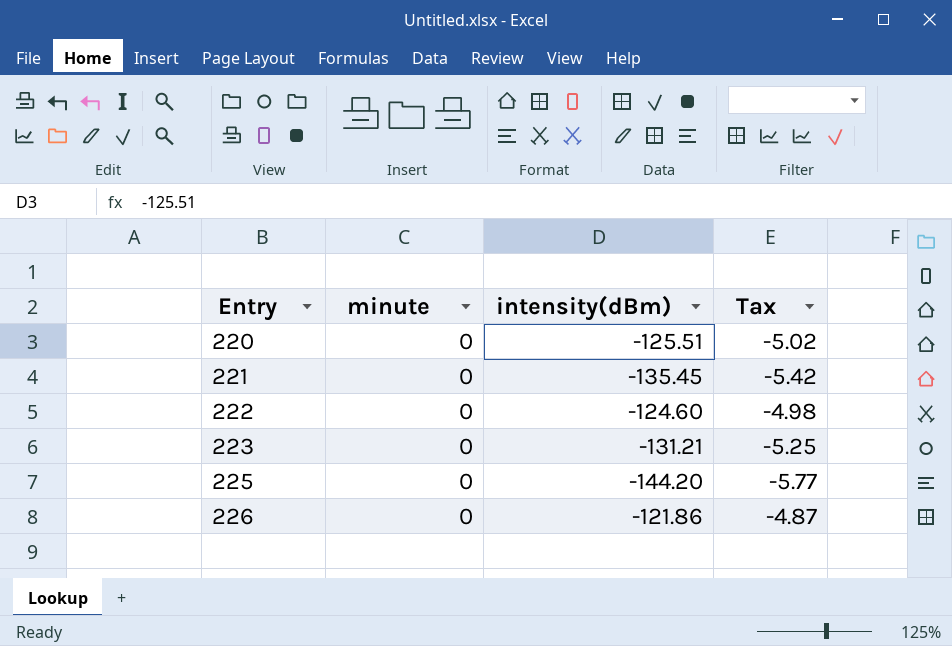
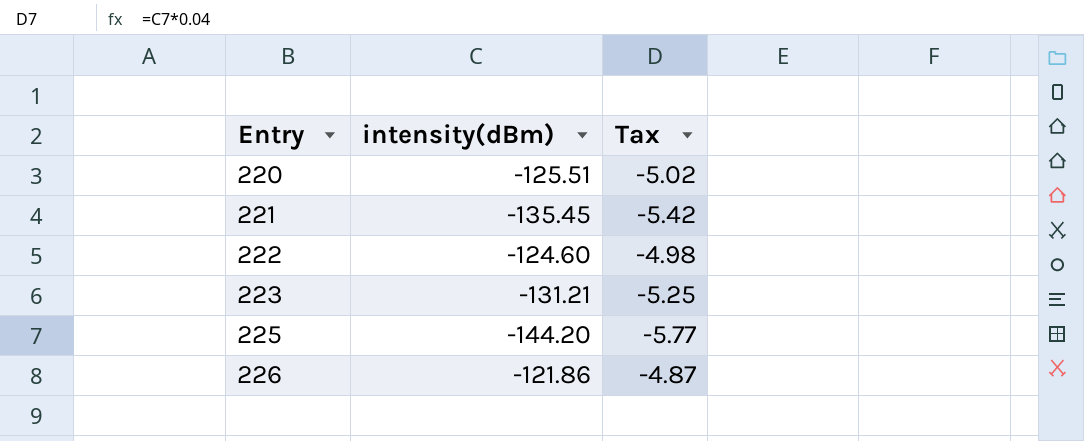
column minute | position: 2 -> none

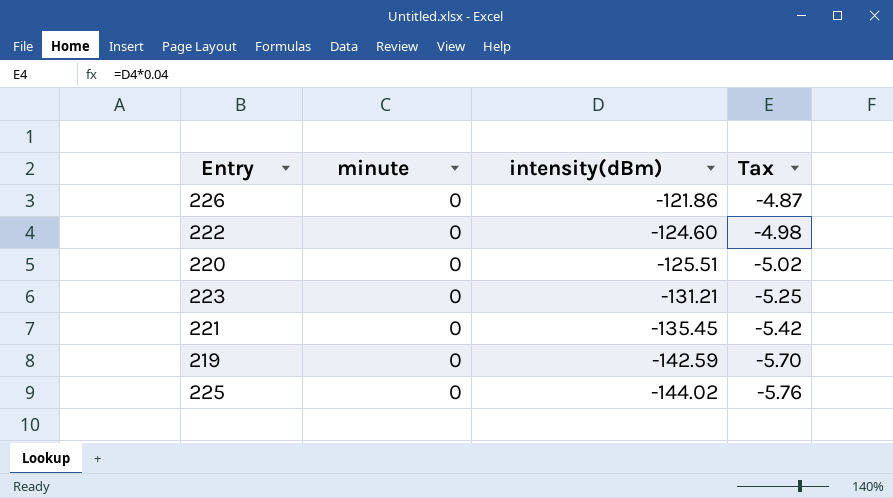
row order: Entry ascending -> intensity(dBm) descending
column minute | position: none -> 2
row 219: none -> 0 | -142.59 | -5.70
225 | intensity(dBm): -144.20 -> -144.02
225 | Tax: -5.77 -> -5.76

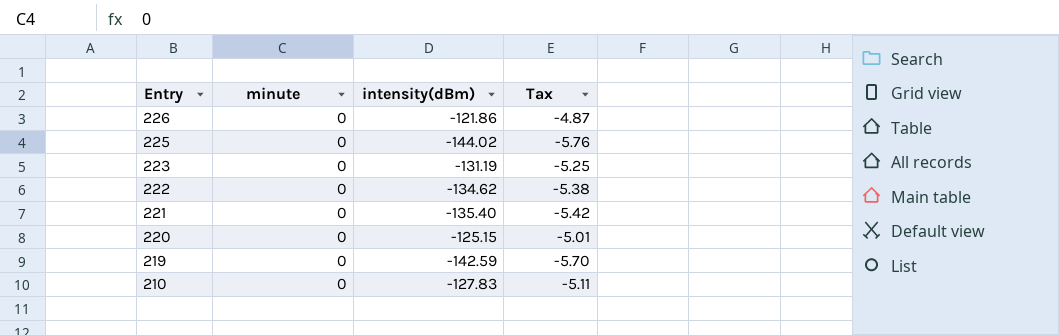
row order: intensity(dBm) descending -> Entry descending
223 | intensity(dBm): -131.21 -> -131.19
222 | intensity(dBm): -124.60 -> -134.62
222 | Tax: -4.98 -> -5.38
221 | intensity(dBm): -135.45 -> -135.40
220 | intensity(dBm): -125.51 -> -125.15
220 | Tax: -5.02 -> -5.01
row 210: none -> 0 | -127.83 | -5.11

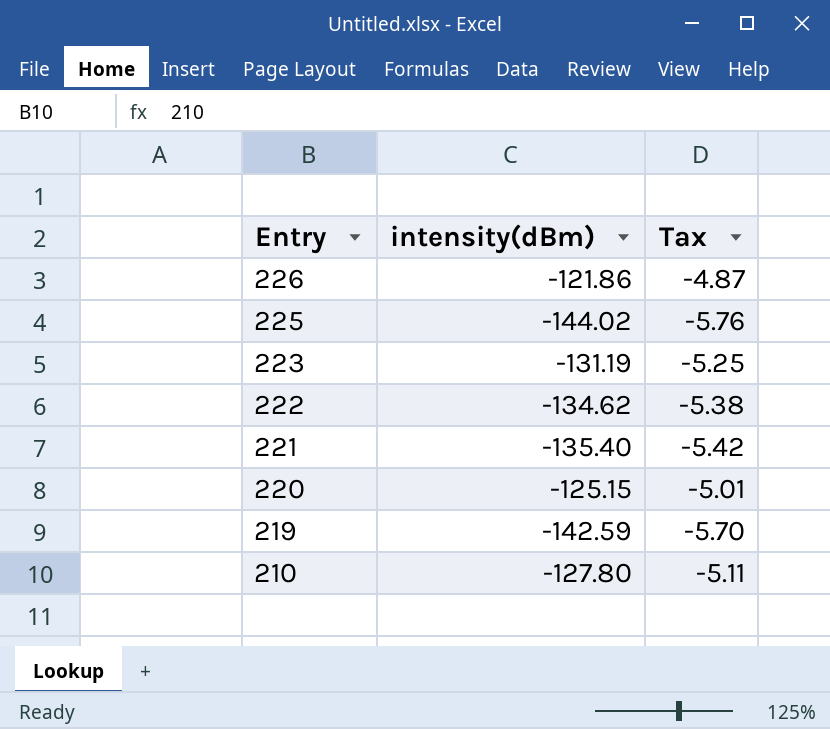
column minute | position: 2 -> none
210 | intensity(dBm): -127.83 -> -127.80

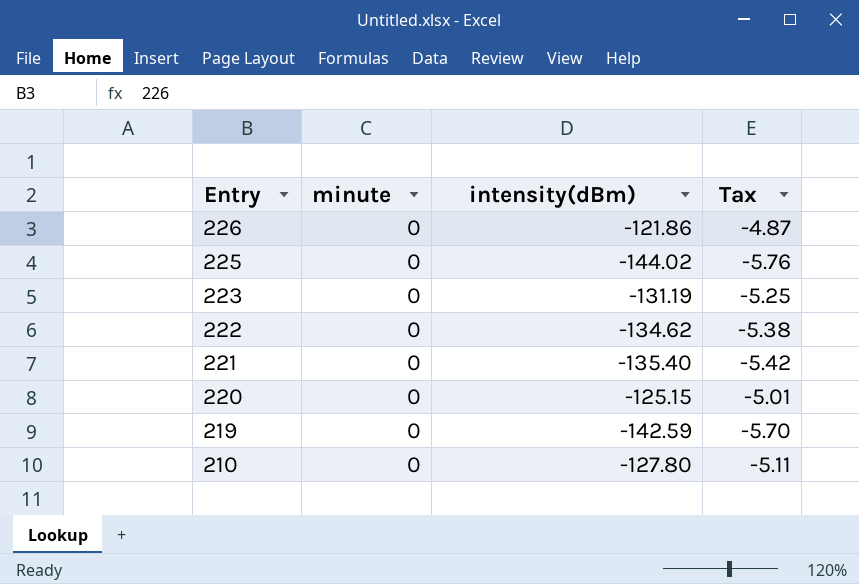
column minute | position: none -> 2

